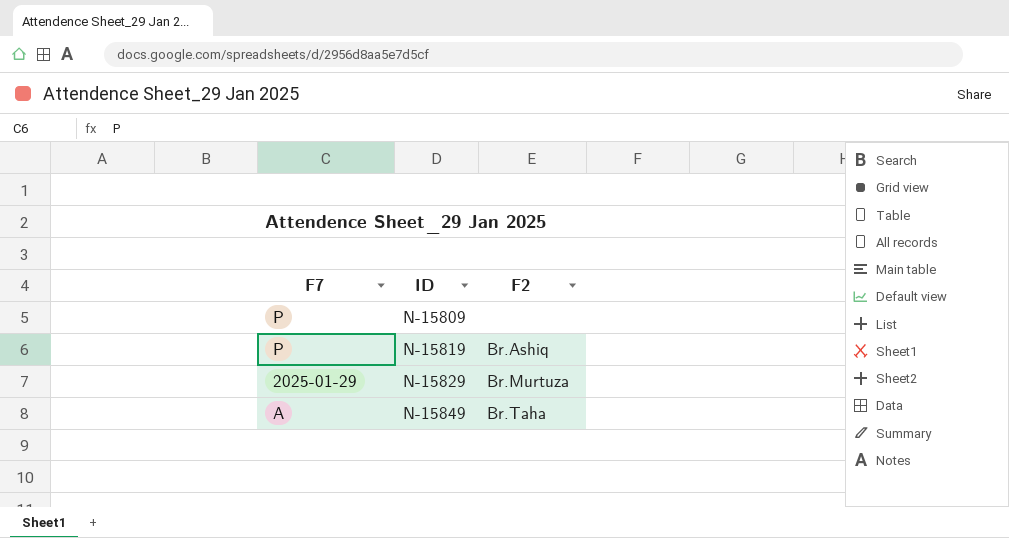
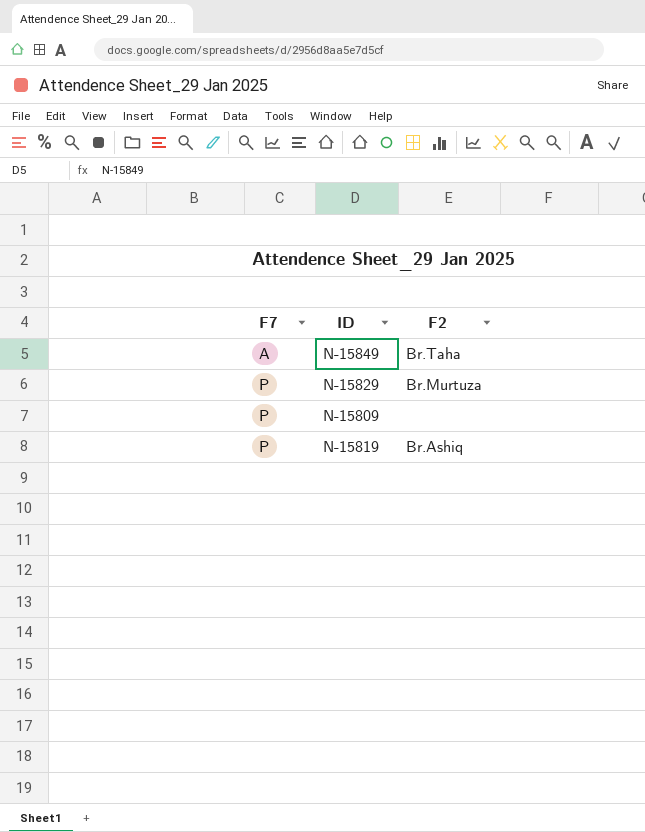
row order: ID ascending -> F7 ascending
N-15829 | F7: 2025-01-29 -> P

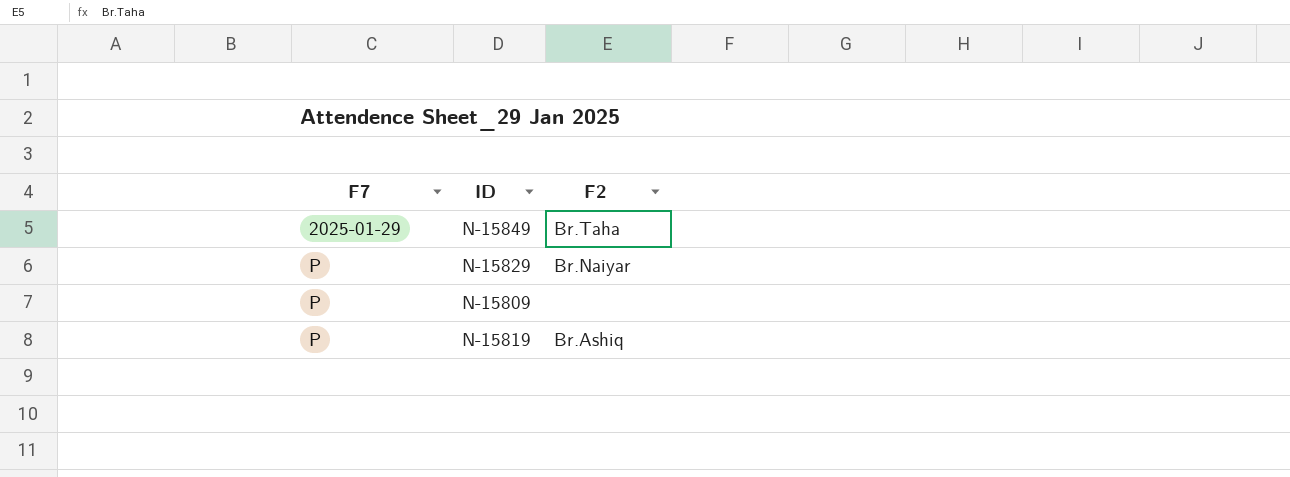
N-15849 | F7: A -> 2025-01-29
N-15829 | F2: Br.Murtuza -> Br.Naiyar

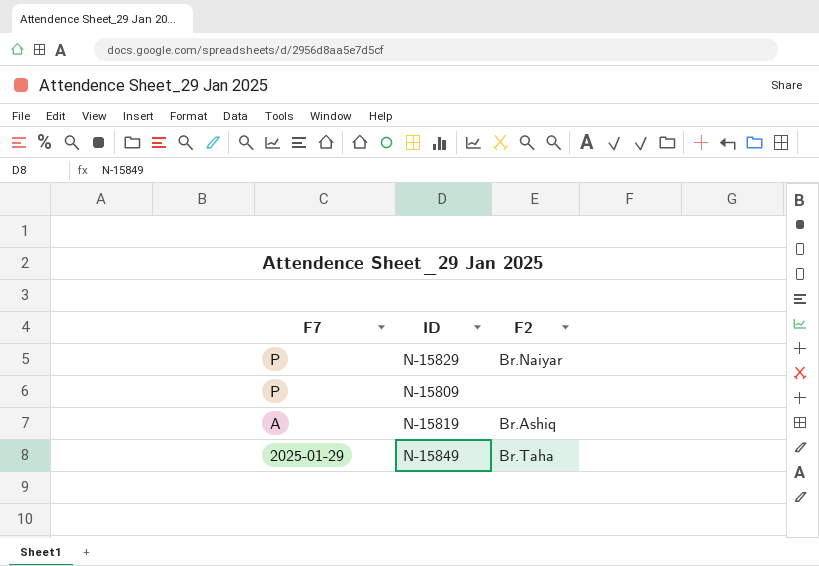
row order: F7 ascending -> F7 descending
N-15819 | F7: P -> A

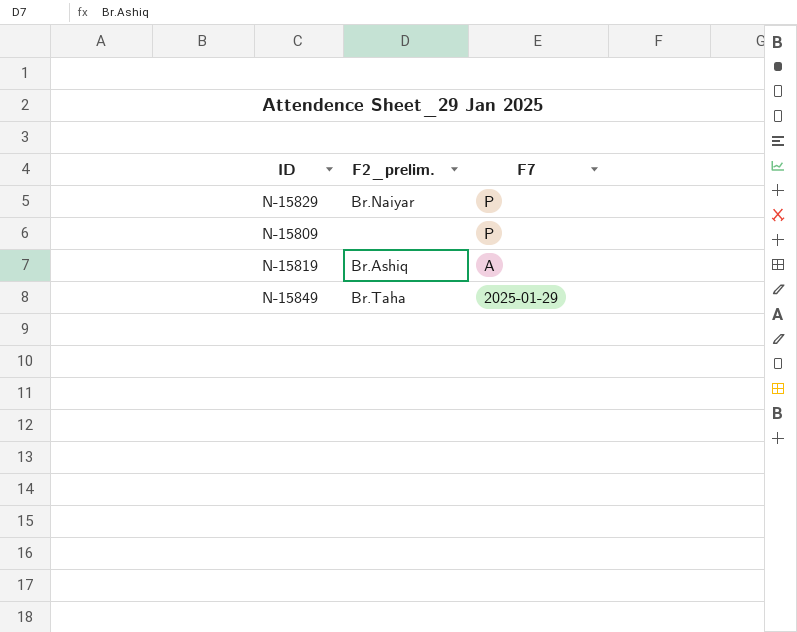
column name: F2 -> F2_prelim.
column F7 | position: 1 -> 3

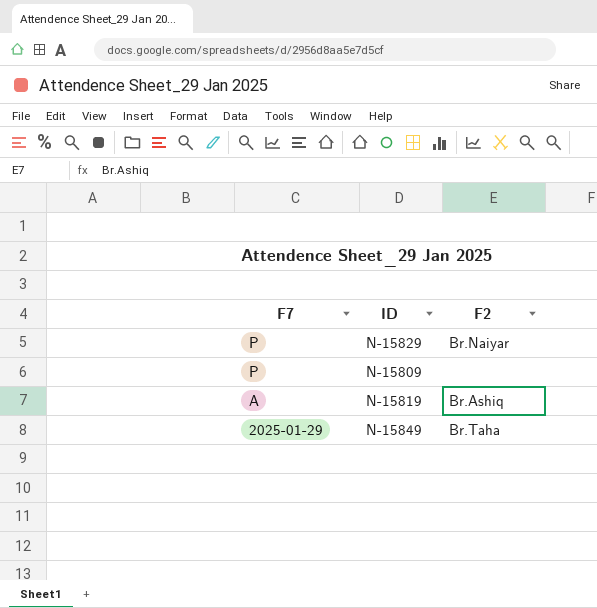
column F7 | position: 3 -> 1
column name: F2_prelim. -> F2

